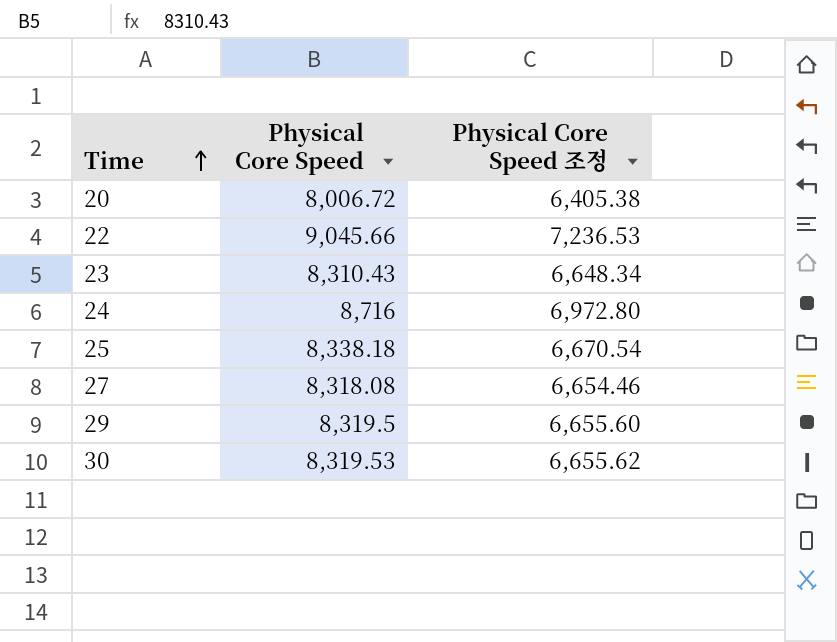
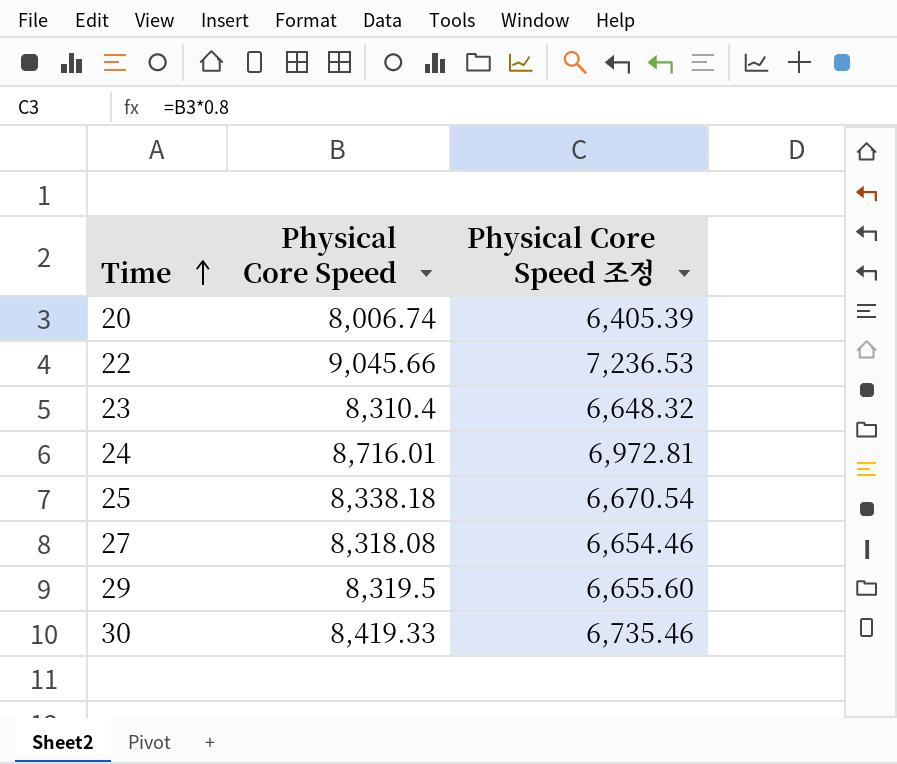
20 | Physical Core Speed: 8,006.72 -> 8,006.74
20 | Physical Core Speed 조정: 6,405.38 -> 6,405.39
23 | Physical Core Speed: 8,310.43 -> 8,310.4
23 | Physical Core Speed 조정: 6,648.34 -> 6,648.32
24 | Physical Core Speed: 8,716 -> 8,716.01
24 | Physical Core Speed 조정: 6,972.80 -> 6,972.81
30 | Physical Core Speed: 8,319.53 -> 8,419.33
30 | Physical Core Speed 조정: 6,655.62 -> 6,735.46

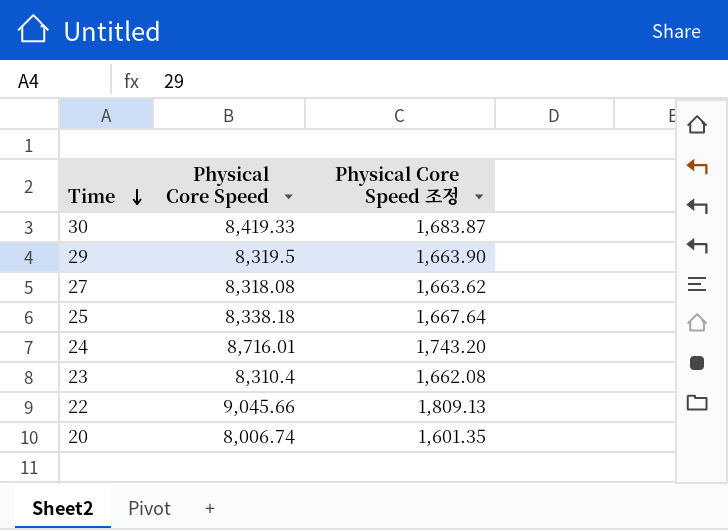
row order: Time ascending -> Time descending
column Physical Core Speed 조정 | formula: [Physical Core Speed] * 0.8 -> [Physical Core Speed] * 0.2

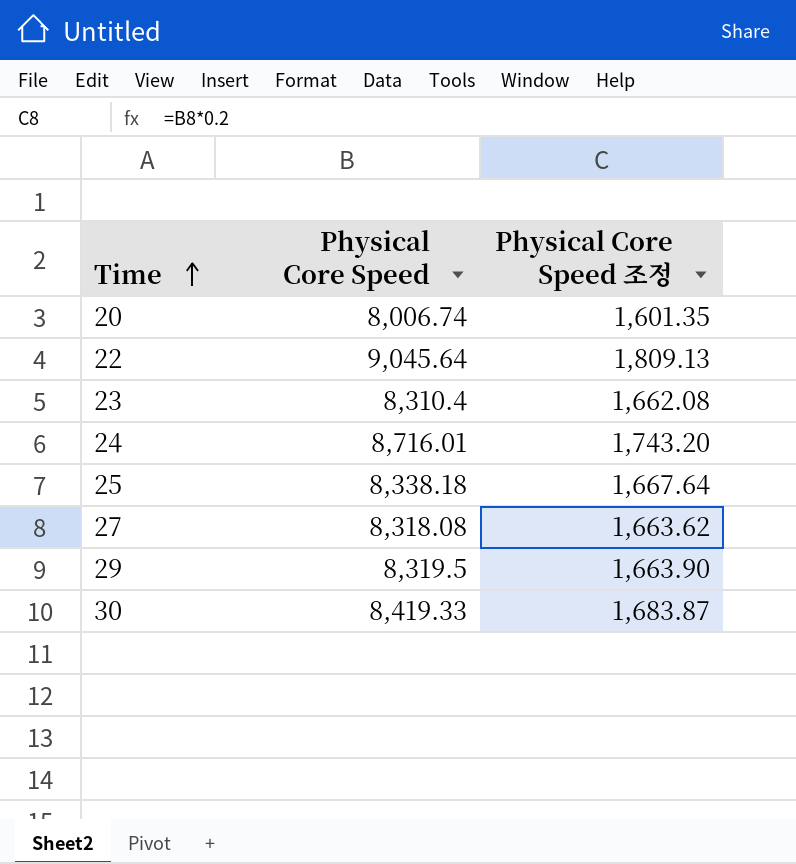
row order: Time descending -> Time ascending
22 | Physical Core Speed: 9,045.66 -> 9,045.64

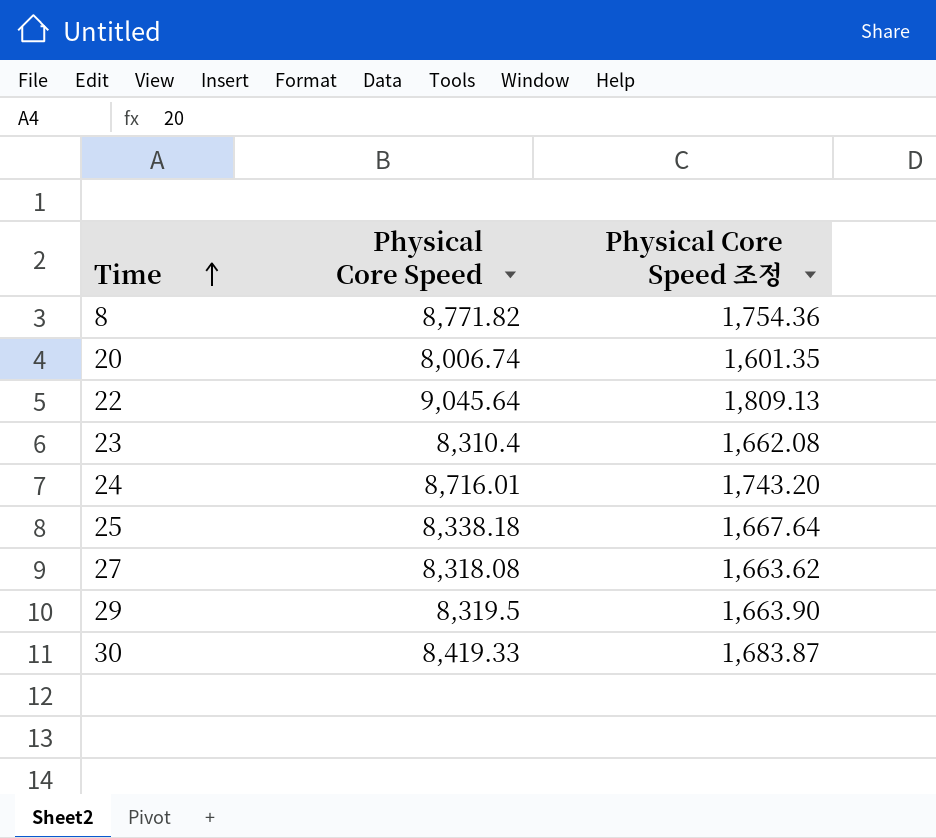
row 8: none -> 8,771.82 | 1,754.36

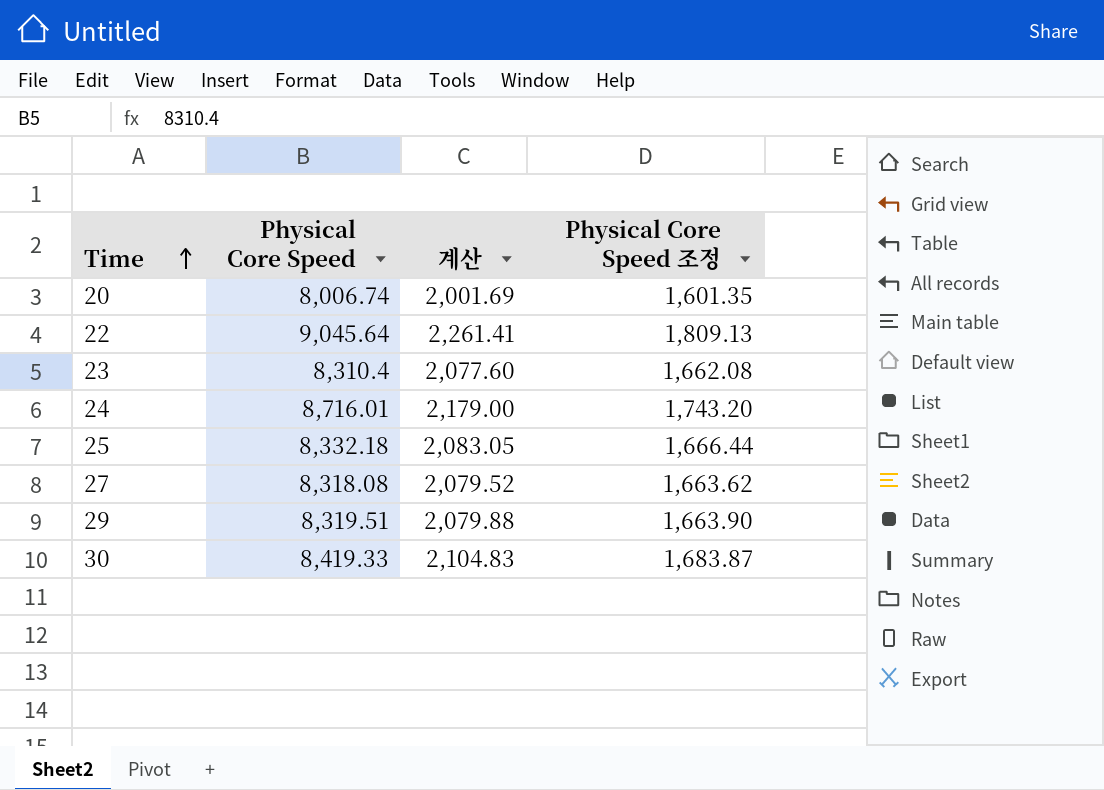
column 계산 | formula: none -> [Physical Core Speed] * 0.25
row 8: 8,771.82 | 1,754.36 -> none
25 | Physical Core Speed: 8,338.18 -> 8,332.18
25 | Physical Core Speed 조정: 1,667.64 -> 1,666.44
29 | Physical Core Speed: 8,319.5 -> 8,319.51

